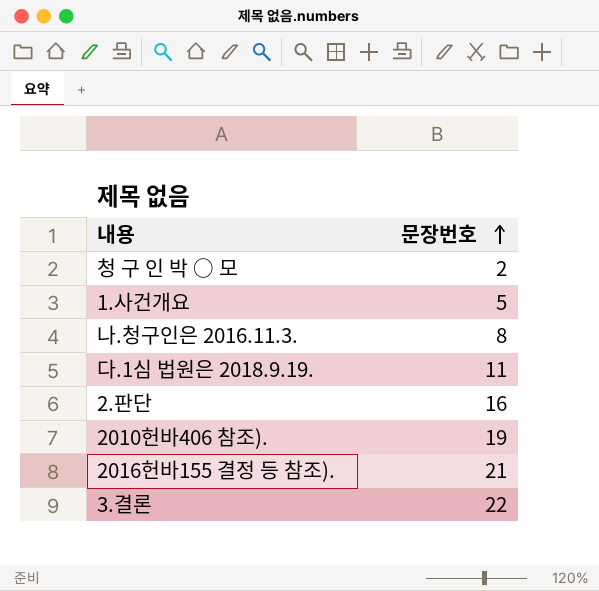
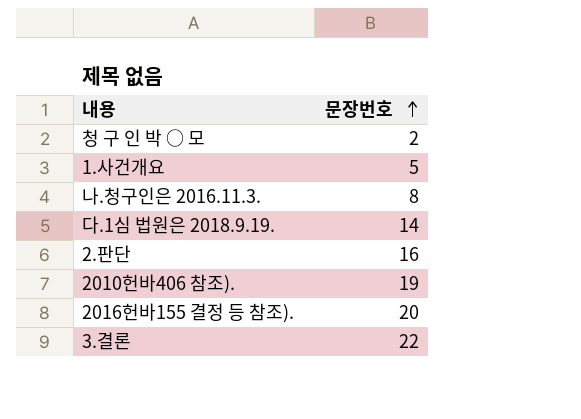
다.1심 법원은 2018.9.19. | 문장번호: 11 -> 14
2016헌바155 결정 등 참조). | 문장번호: 21 -> 20

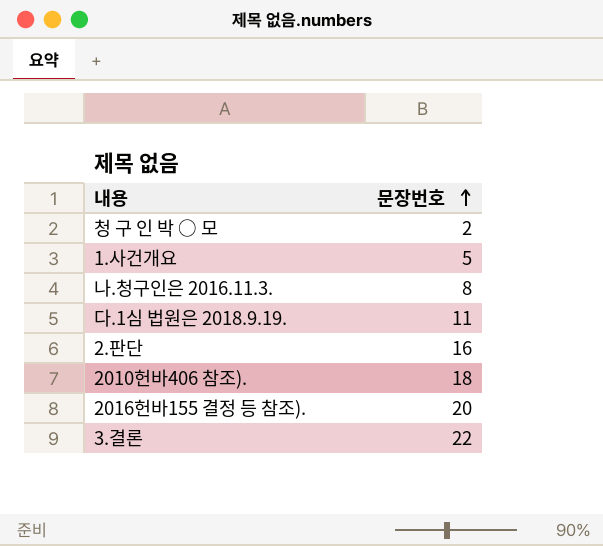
다.1심 법원은 2018.9.19. | 문장번호: 14 -> 11
2010헌바406 참조). | 문장번호: 19 -> 18

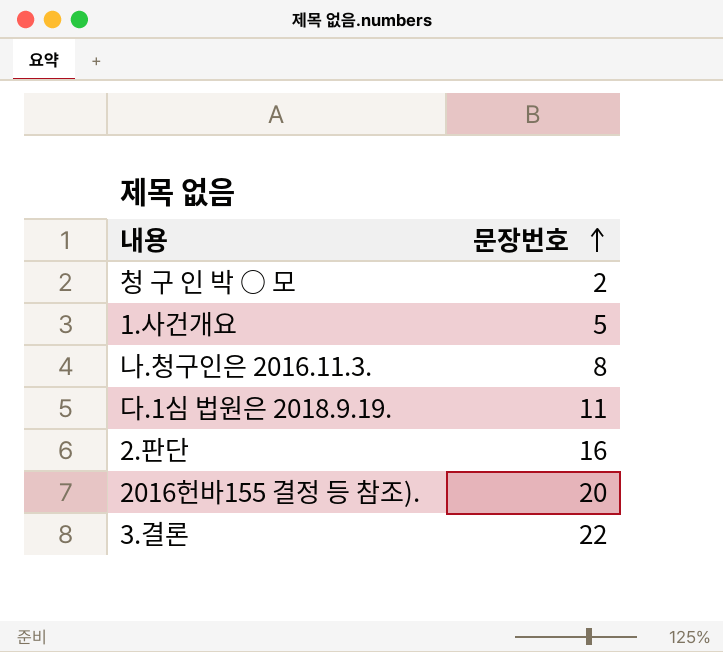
row 2010헌바406 참조).: 18 -> none

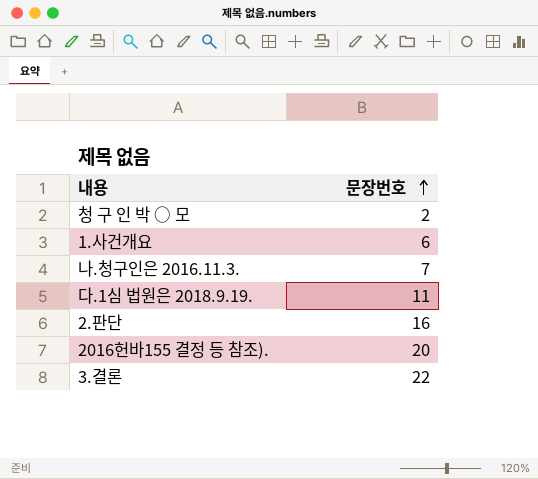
1.사건개요 | 문장번호: 5 -> 6
나.청구인은 2016.11.3. | 문장번호: 8 -> 7

